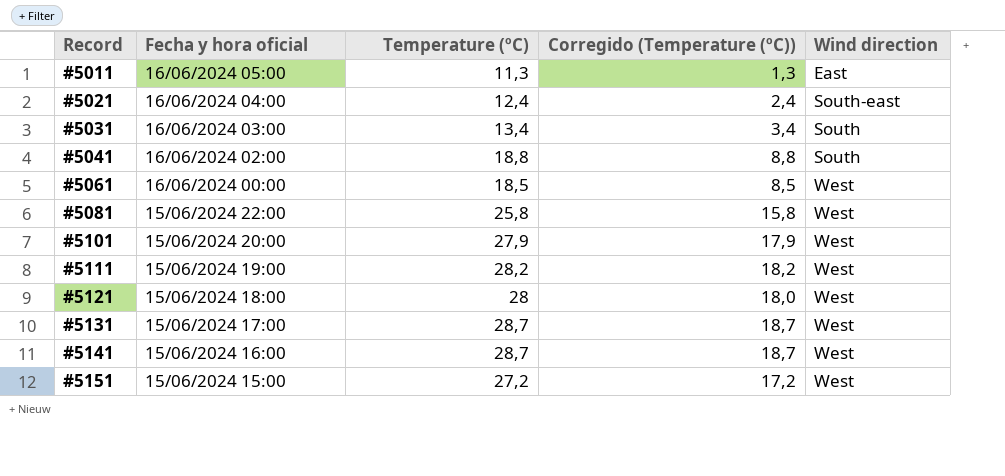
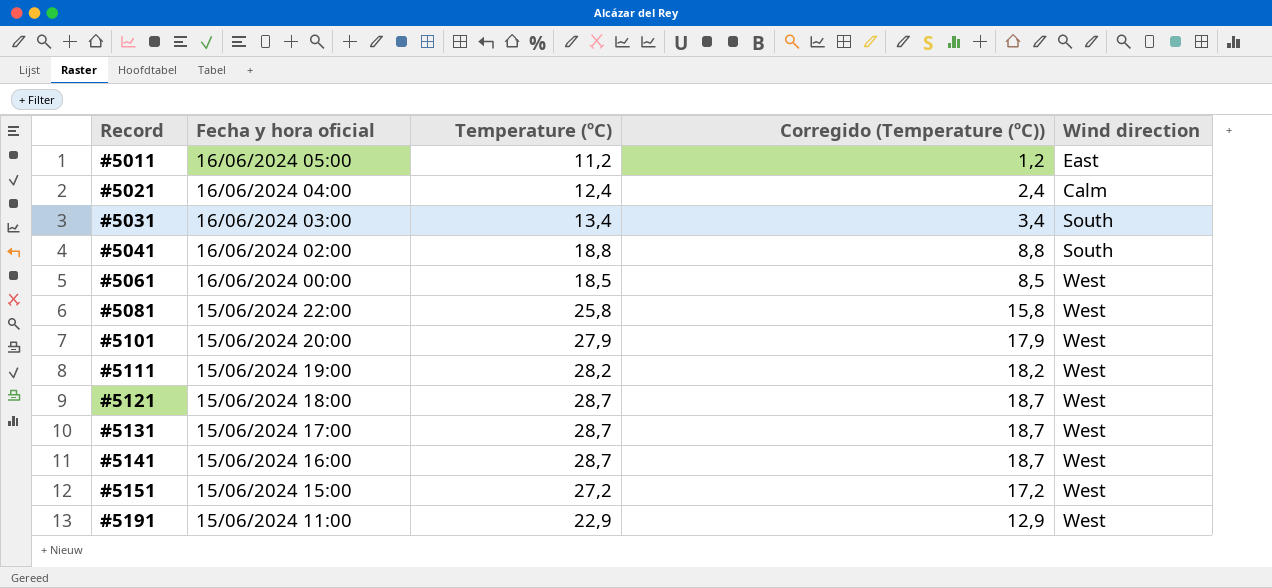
#5011 | Temperature (ºC): 11,3 -> 11,2
#5011 | Corregido (Temperature (ºC)): 1,3 -> 1,2
#5021 | Wind direction: South-east -> Calm
#5121 | Temperature (ºC): 28 -> 28,7
#5121 | Corregido (Temperature (ºC)): 18,0 -> 18,7
row #5191: none -> 15/06/2024 11:00 | 22,9 | 12,9 | West

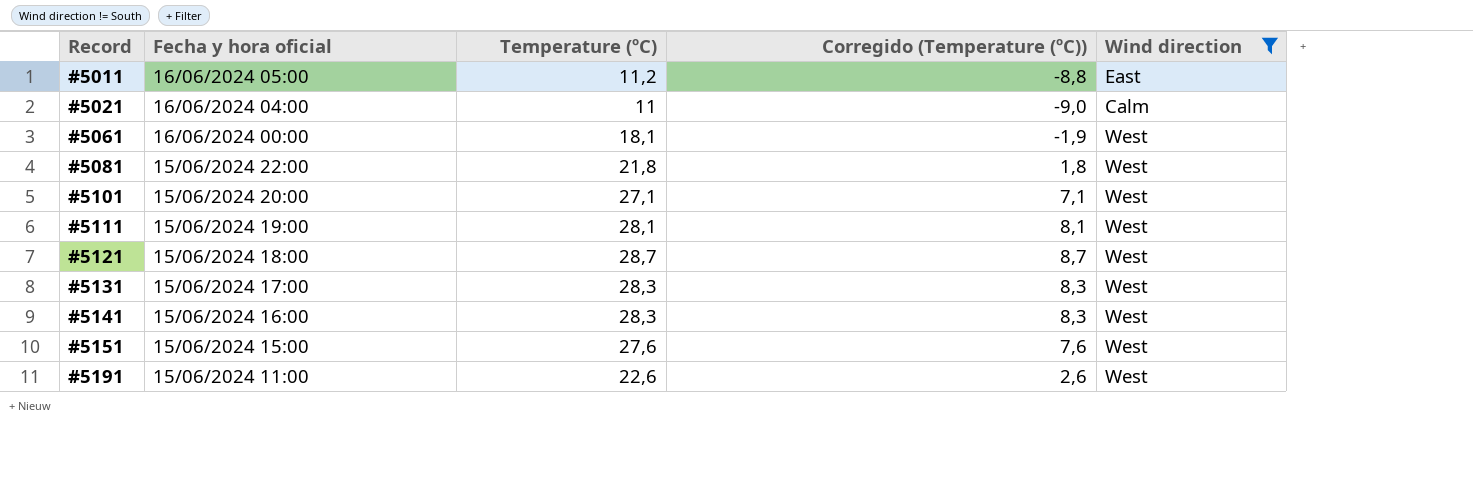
filter: none -> Wind direction != South
column Corregido (Temperature (ºC)) | formula: [Temperature (ºC)] - 10 -> [Temperature (ºC)] - 20
#5021 | Temperature (ºC): 12,4 -> 11
#5061 | Temperature (ºC): 18,5 -> 18,1
#5081 | Temperature (ºC): 25,8 -> 21,8
#5101 | Temperature (ºC): 27,9 -> 27,1
#5111 | Temperature (ºC): 28,2 -> 28,1
#5131 | Temperature (ºC): 28,7 -> 28,3
#5141 | Temperature (ºC): 28,7 -> 28,3
#5151 | Temperature (ºC): 27,2 -> 27,6
#5191 | Temperature (ºC): 22,9 -> 22,6

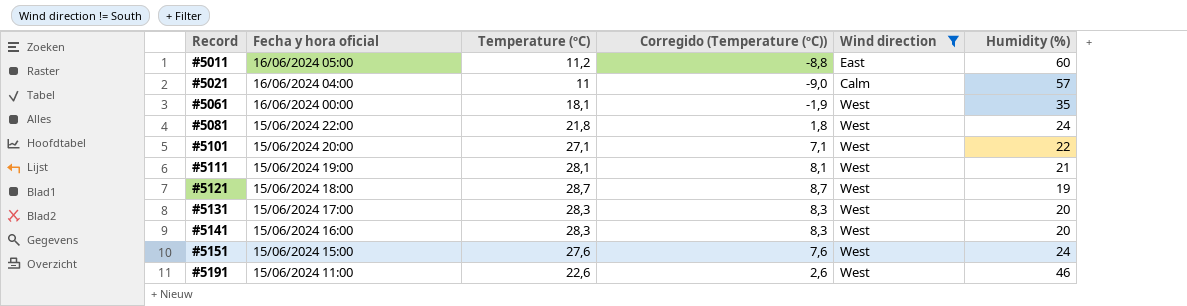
column Humidity (%) | position: none -> 6

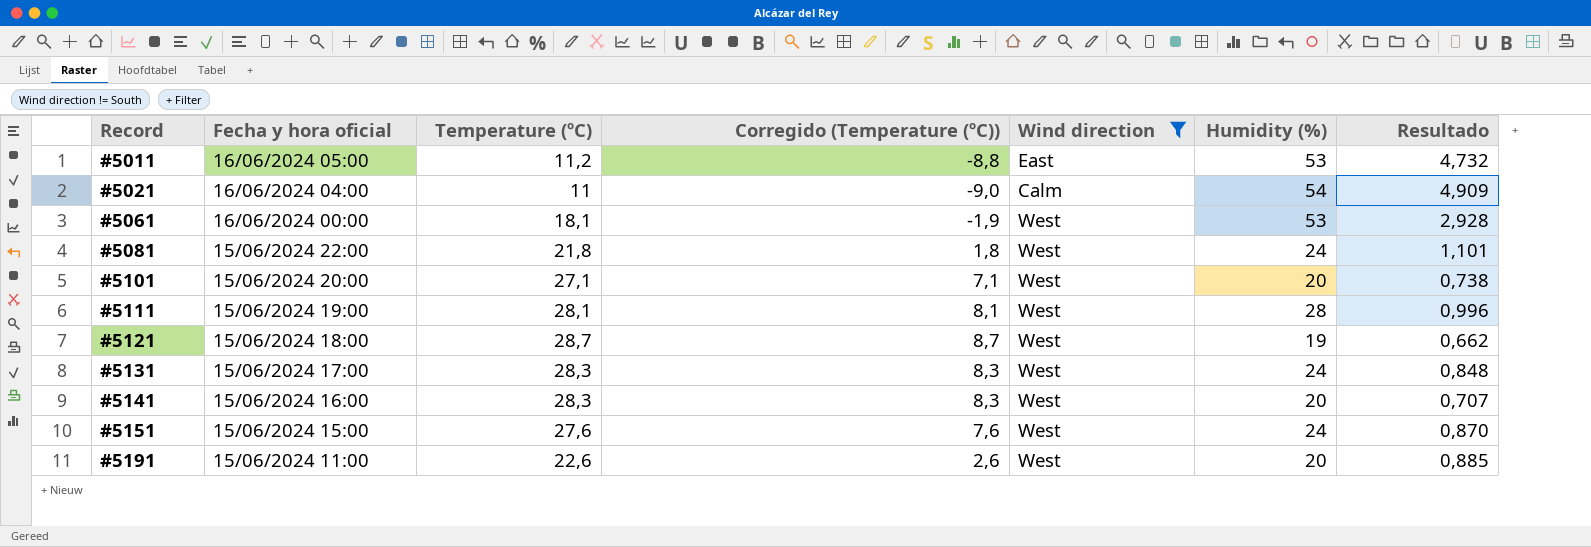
column Resultado | formula: none -> [Humidity (%)] / [Temperature (ºC)]
#5011 | Humidity (%): 60 -> 53
#5021 | Humidity (%): 57 -> 54
#5061 | Humidity (%): 35 -> 53
#5101 | Humidity (%): 22 -> 20
#5111 | Humidity (%): 21 -> 28
#5131 | Humidity (%): 20 -> 24
#5191 | Humidity (%): 46 -> 20

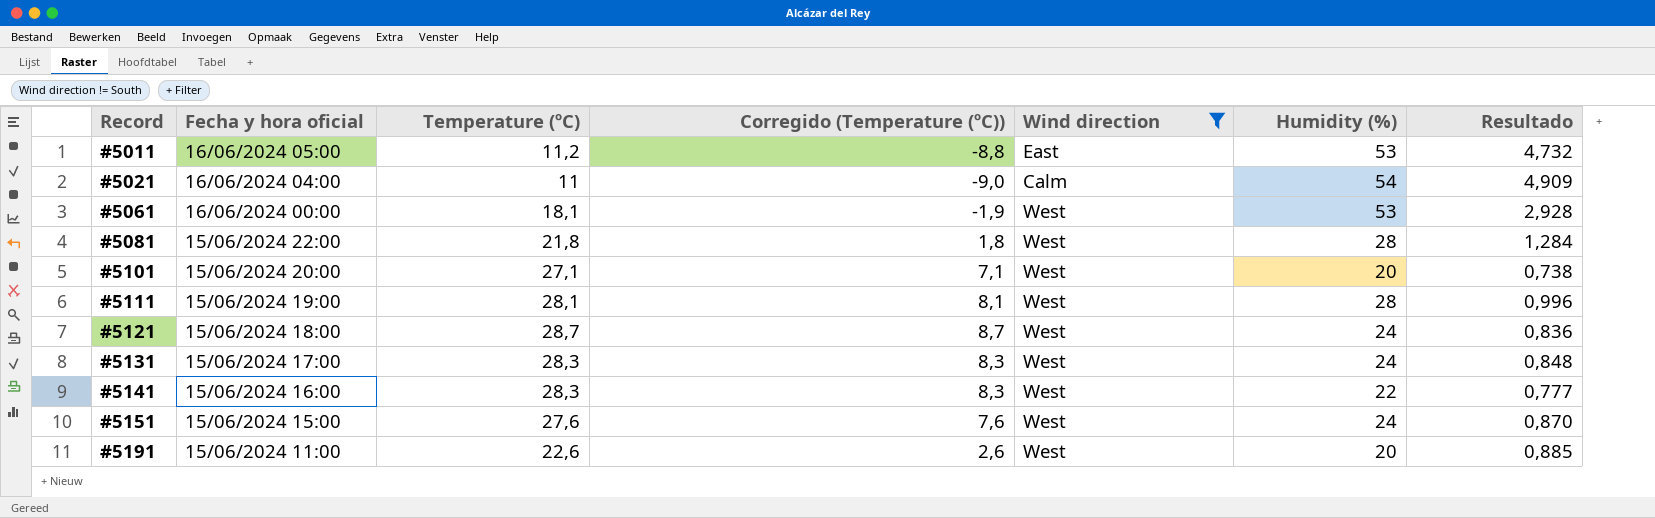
#5081 | Humidity (%): 24 -> 28
#5081 | Resultado: 1,101 -> 1,284
#5121 | Humidity (%): 19 -> 24
#5121 | Resultado: 0,662 -> 0,836
#5141 | Humidity (%): 20 -> 22
#5141 | Resultado: 0,707 -> 0,777

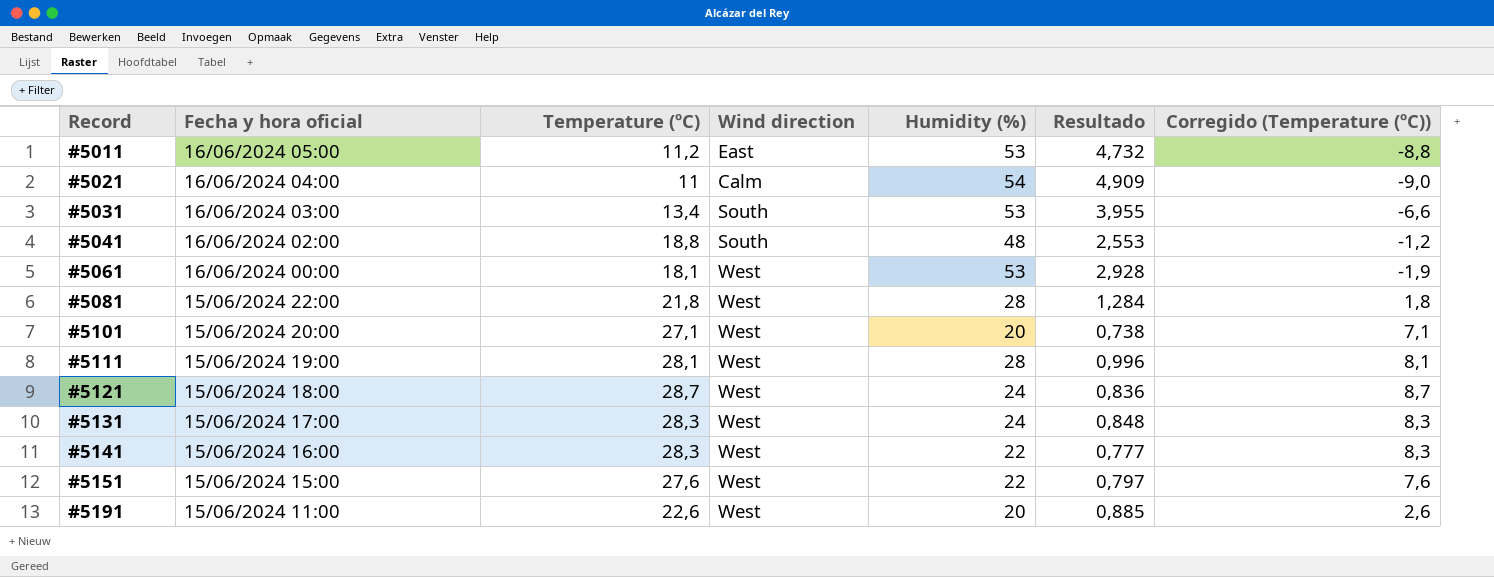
filter: Wind direction != South -> none
column Corregido (Temperature (ºC)) | position: 4 -> 7
#5151 | Humidity (%): 24 -> 22
#5151 | Resultado: 0,870 -> 0,797

